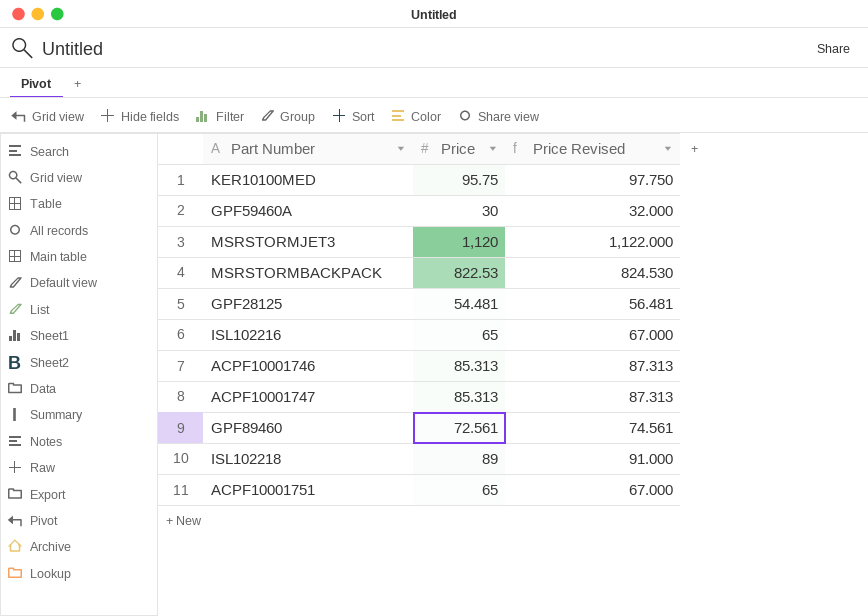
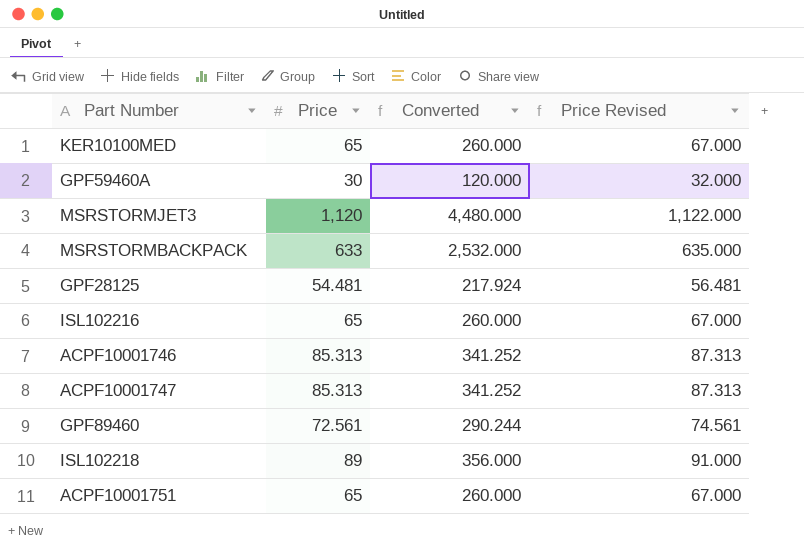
column Converted | formula: none -> [Price] * 4
KER10100MED | Price: 95.75 -> 65
KER10100MED | Price Revised: 97.750 -> 67.000
MSRSTORMBACKPACK | Price: 822.53 -> 633
MSRSTORMBACKPACK | Price Revised: 824.530 -> 635.000

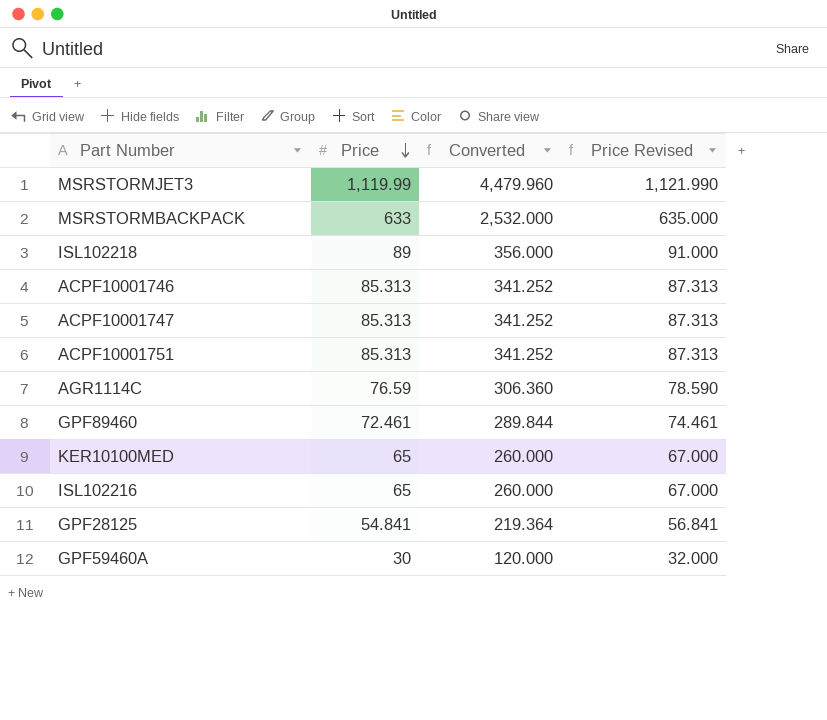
row order: none -> Price descending
MSRSTORMJET3 | Price: 1,120 -> 1,119.99
MSRSTORMJET3 | Converted: 4,480.000 -> 4,479.960
MSRSTORMJET3 | Price Revised: 1,122.000 -> 1,121.990
ACPF10001751 | Price: 65 -> 85.313
ACPF10001751 | Converted: 260.000 -> 341.252
ACPF10001751 | Price Revised: 67.000 -> 87.313
row AGR1114C: none -> 76.59 | 306.360 | 78.590
GPF89460 | Price: 72.561 -> 72.461
GPF89460 | Converted: 290.244 -> 289.844
GPF89460 | Price Revised: 74.561 -> 74.461
GPF28125 | Price: 54.481 -> 54.841
GPF28125 | Converted: 217.924 -> 219.364
GPF28125 | Price Revised: 56.481 -> 56.841

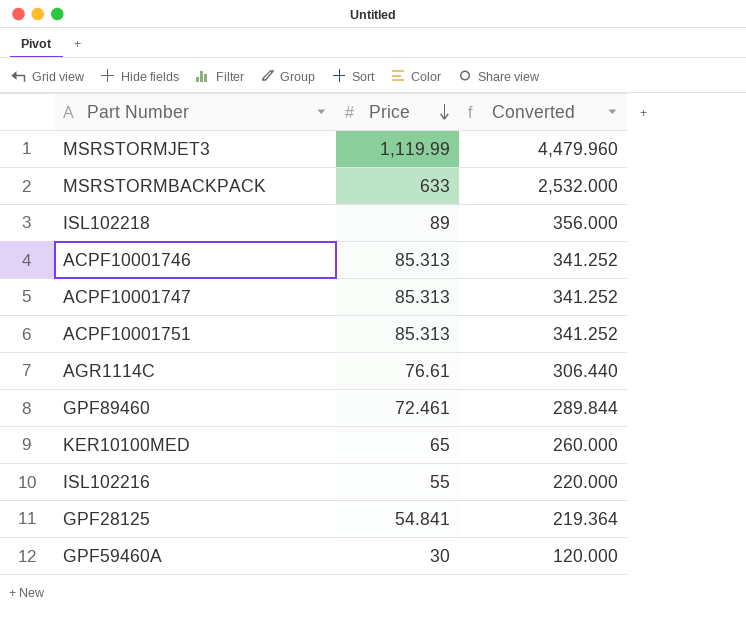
column Price Revised | formula: [Price] + 2 -> none
AGR1114C | Price: 76.59 -> 76.61
AGR1114C | Converted: 306.360 -> 306.440
ISL102216 | Price: 65 -> 55
ISL102216 | Converted: 260.000 -> 220.000

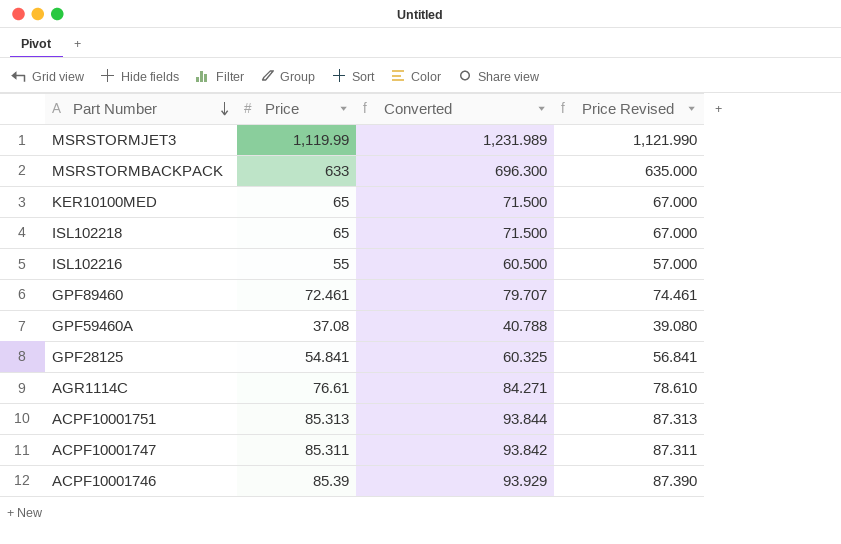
row order: Price descending -> Part Number descending
column Converted | formula: [Price] * 4 -> [Price] * 1.1
column Price Revised | formula: none -> [Price] + 2
ISL102218 | Price: 89 -> 65
GPF59460A | Price: 30 -> 37.08
ACPF10001747 | Price: 85.313 -> 85.311
ACPF10001746 | Price: 85.313 -> 85.39

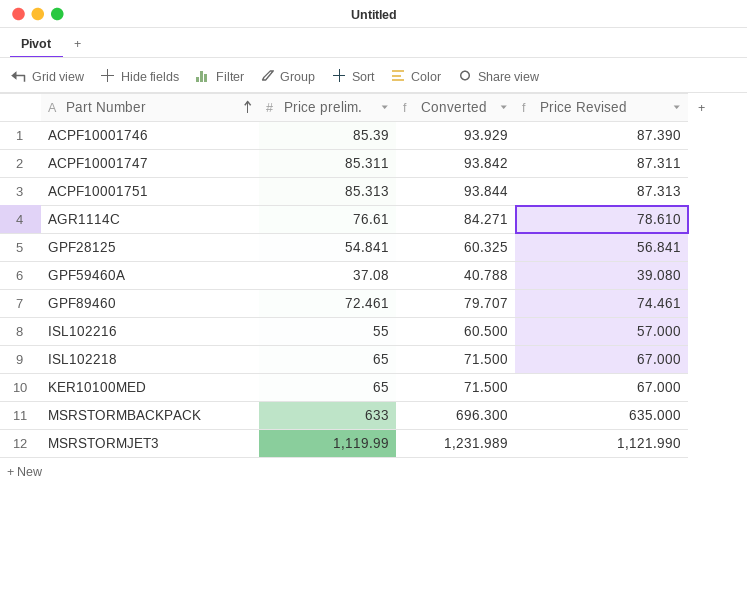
row order: Part Number descending -> Part Number ascending
column name: Price -> Price prelim.

